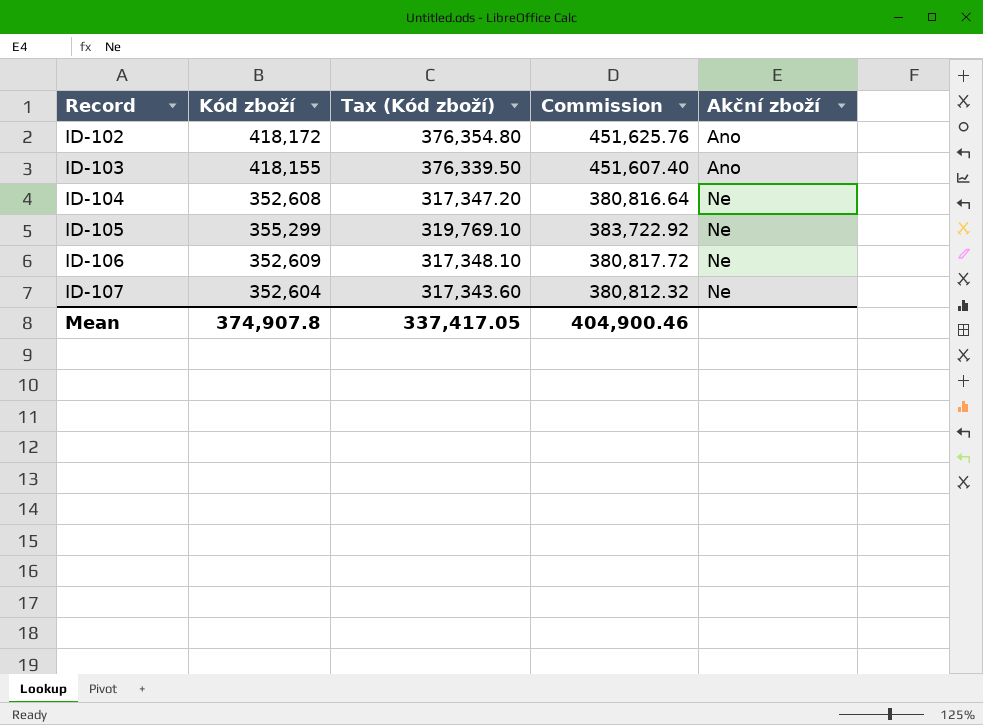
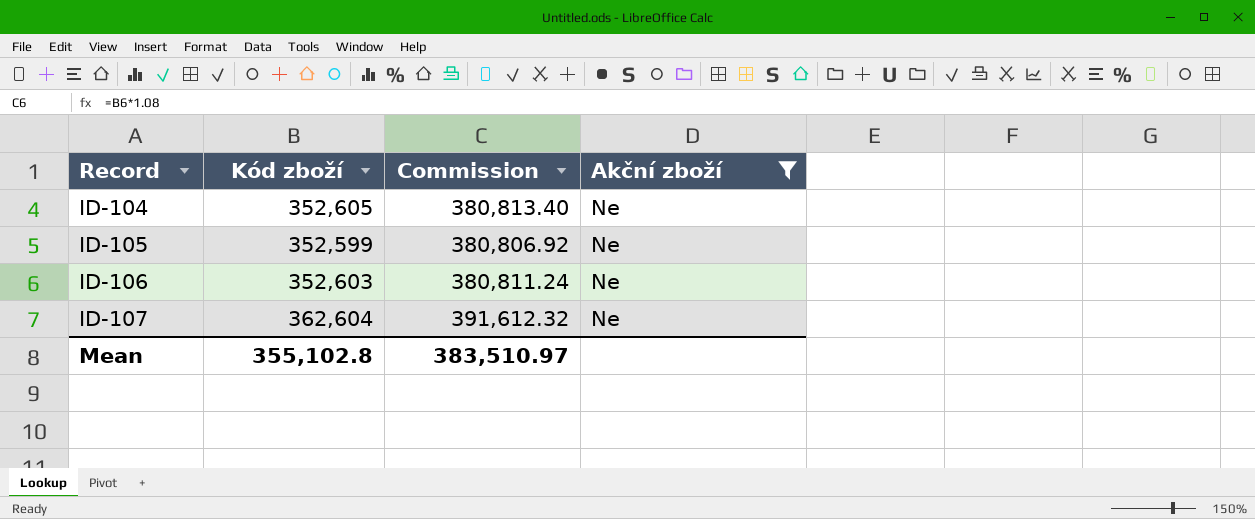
filter: none -> Akční zboží = Ne
column Tax (Kód zboží) | formula: [Kód zboží] * 0.9 -> none
ID-104 | Kód zboží: 352,608 -> 352,605
ID-104 | Commission: 380,816.64 -> 380,813.40
ID-105 | Kód zboží: 355,299 -> 352,599
ID-105 | Commission: 383,722.92 -> 380,806.92
ID-106 | Kód zboží: 352,609 -> 352,603
ID-106 | Commission: 380,817.72 -> 380,811.24
ID-107 | Kód zboží: 352,604 -> 362,604
ID-107 | Commission: 380,812.32 -> 391,612.32
Mean | Kód zboží: 374,907.8 -> 355,102.8
Mean | Commission: 404,900.46 -> 383,510.97

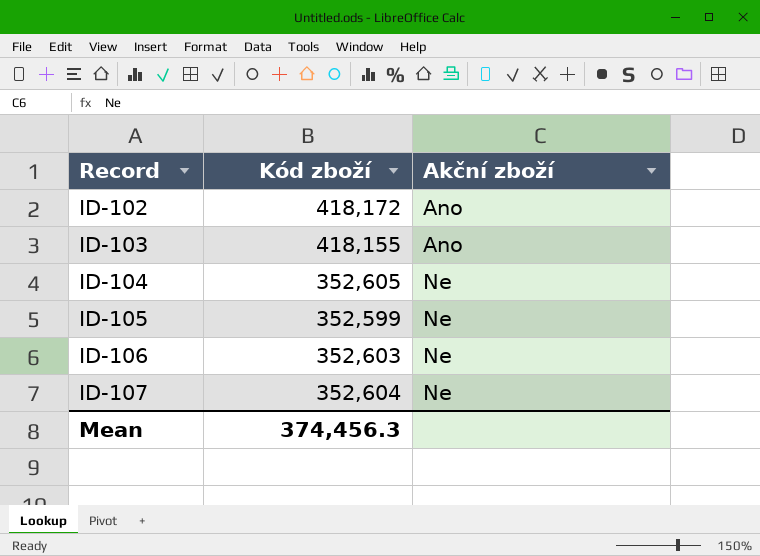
filter: Akční zboží = Ne -> none
column Commission | formula: [Kód zboží] * 1.08 -> none
ID-107 | Kód zboží: 362,604 -> 352,604
Mean | Kód zboží: 355,102.8 -> 374,456.3

